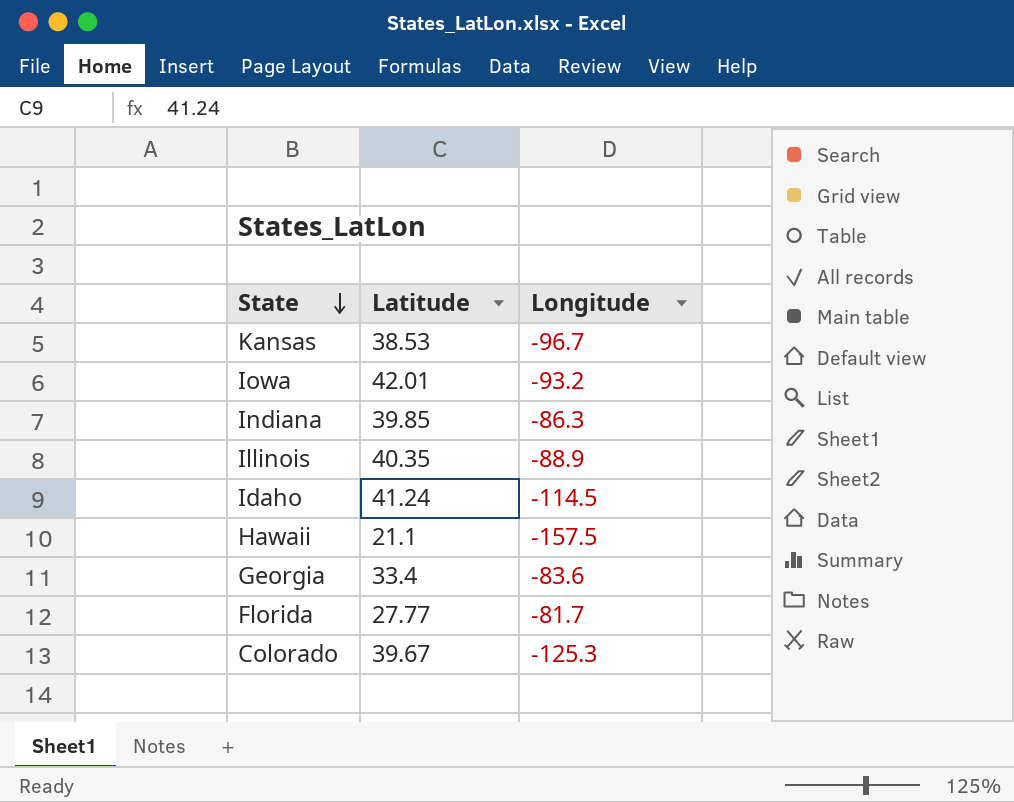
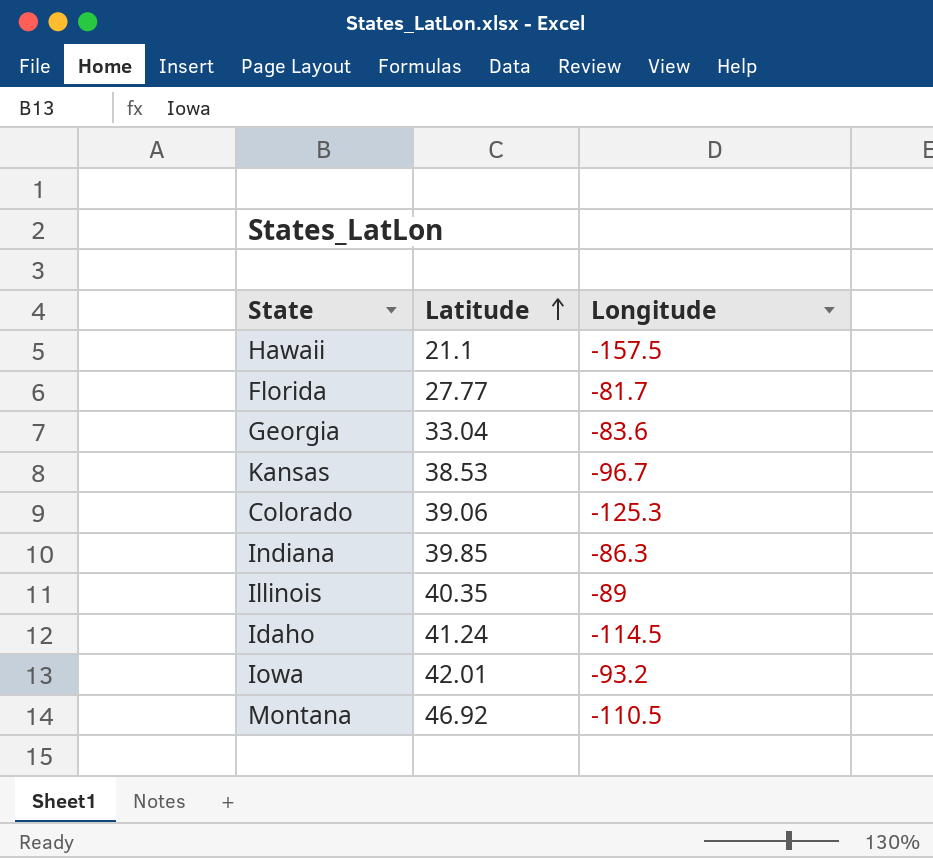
row order: State descending -> Latitude ascending
Georgia | Latitude: 33.4 -> 33.04
Colorado | Latitude: 39.67 -> 39.06
Illinois | Longitude: -88.9 -> -89
row Montana: none -> 46.92 | -110.5

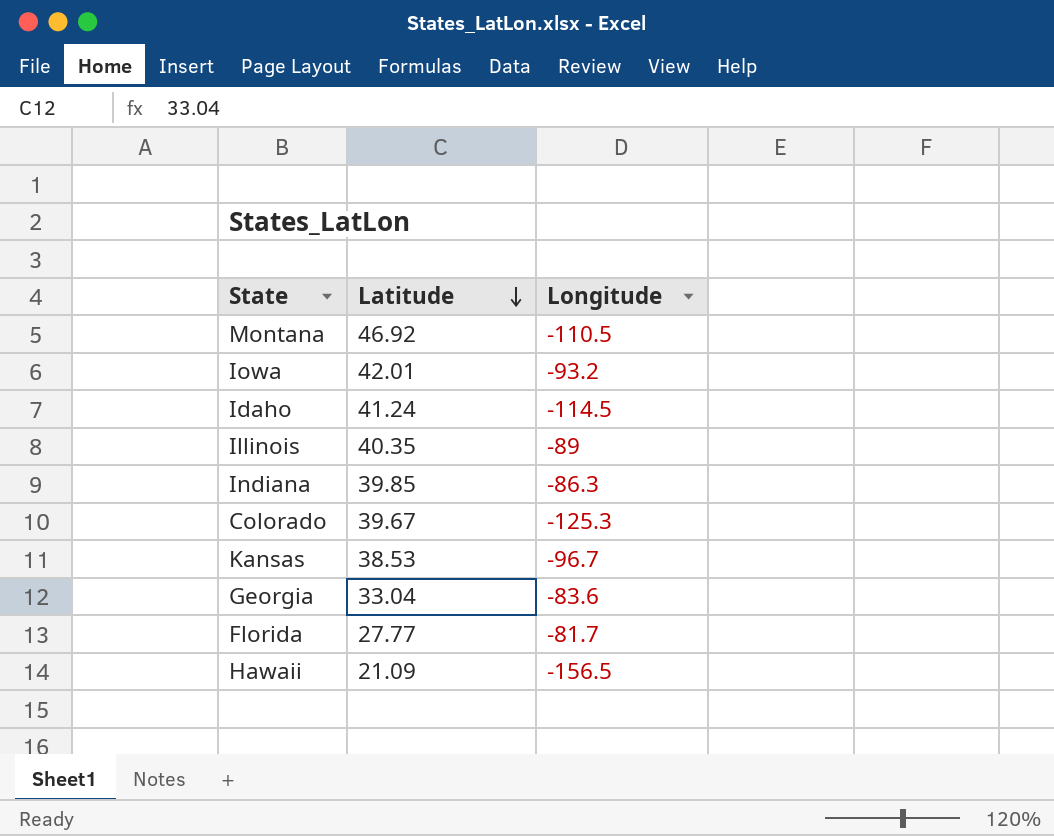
row order: Latitude ascending -> Latitude descending
Colorado | Latitude: 39.06 -> 39.67
Hawaii | Latitude: 21.1 -> 21.09
Hawaii | Longitude: -157.5 -> -156.5

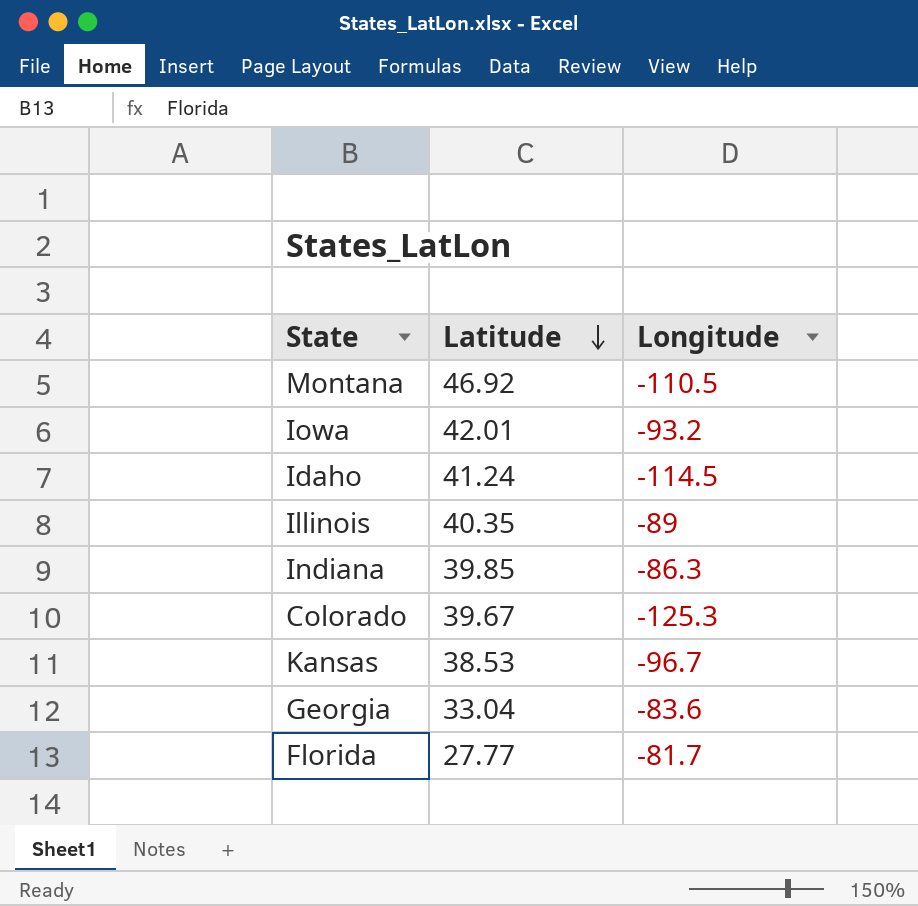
row Hawaii: 21.09 | -156.5 -> none

